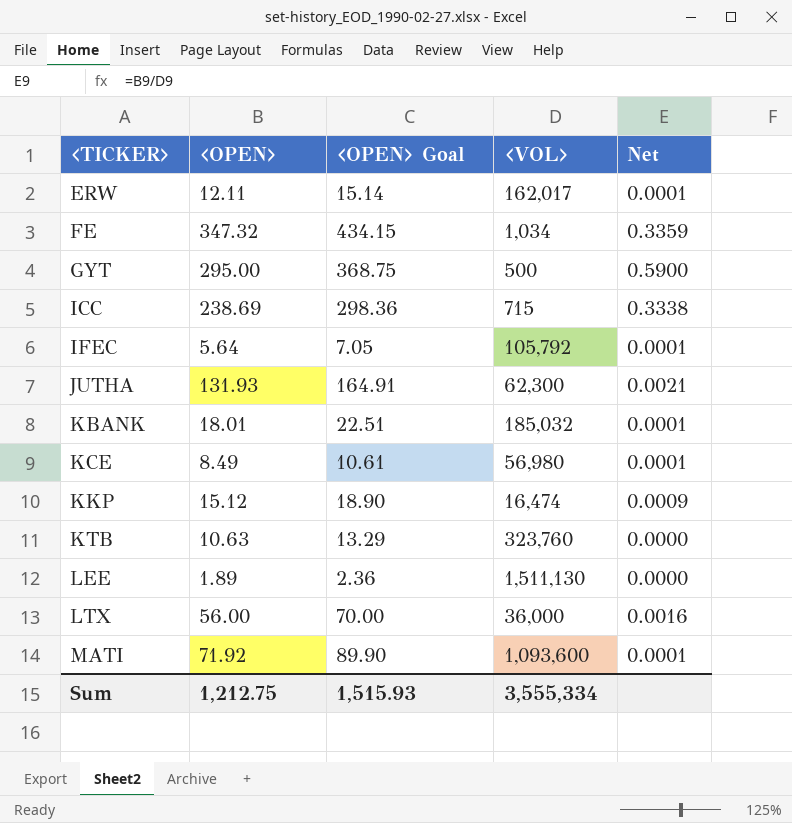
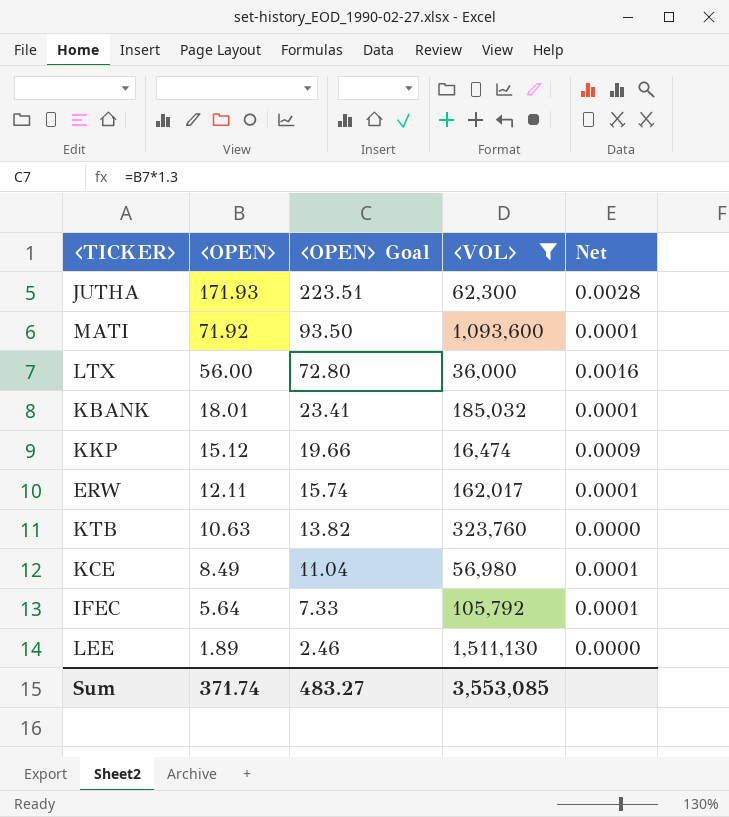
filter: none -> <VOL> >= 16,474
row order: <TICKER> ascending -> <OPEN> descending
column <OPEN> Goal | formula: [<OPEN>] * 1.25 -> [<OPEN>] * 1.3
JUTHA | <OPEN>: 131.93 -> 171.93
JUTHA | Net: 0.0021 -> 0.0028
Sum | <OPEN>: 1,212.75 -> 371.74
Sum | <OPEN> Goal: 1,515.93 -> 483.27
Sum | <VOL>: 3,555,334 -> 3,553,085

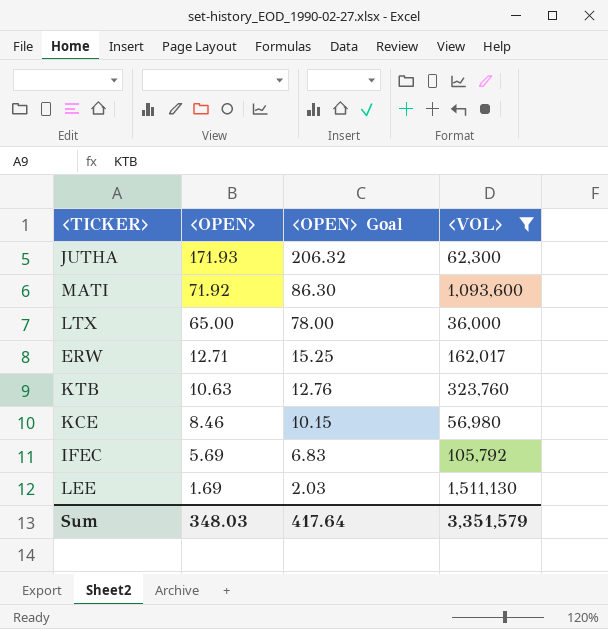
column Net | formula: [<OPEN>] / [<VOL>] -> none
column <OPEN> Goal | formula: [<OPEN>] * 1.3 -> [<OPEN>] * 1.2
row KBANK: 18.01 | 23.41 | 185,032 | 0.0001 -> none
row KKP: 15.12 | 19.66 | 16,474 | 0.0009 -> none
LTX | <OPEN>: 56.00 -> 65.00
ERW | <OPEN>: 12.11 -> 12.71
KCE | <OPEN>: 8.49 -> 8.46
IFEC | <OPEN>: 5.64 -> 5.69
LEE | <OPEN>: 1.89 -> 1.69
Sum | <OPEN>: 371.74 -> 348.03
Sum | <OPEN> Goal: 483.27 -> 417.64
Sum | <VOL>: 3,553,085 -> 3,351,579

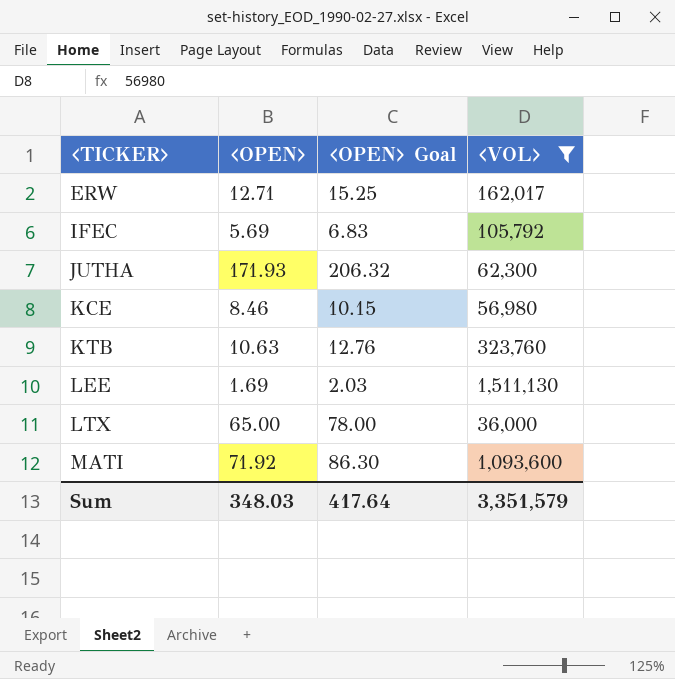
row order: <OPEN> descending -> <TICKER> ascending

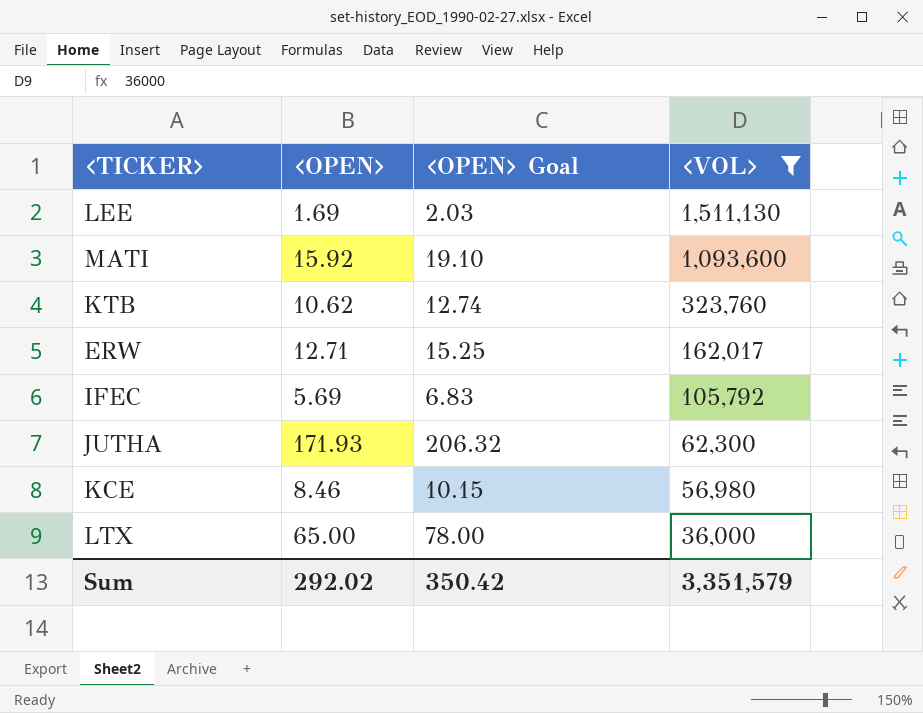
row order: <TICKER> ascending -> <VOL> descending
MATI | <OPEN>: 71.92 -> 15.92
MATI | <OPEN> Goal: 86.30 -> 19.10
KTB | <OPEN>: 10.63 -> 10.62
KTB | <OPEN> Goal: 12.76 -> 12.74
Sum | <OPEN>: 348.03 -> 292.02
Sum | <OPEN> Goal: 417.64 -> 350.42

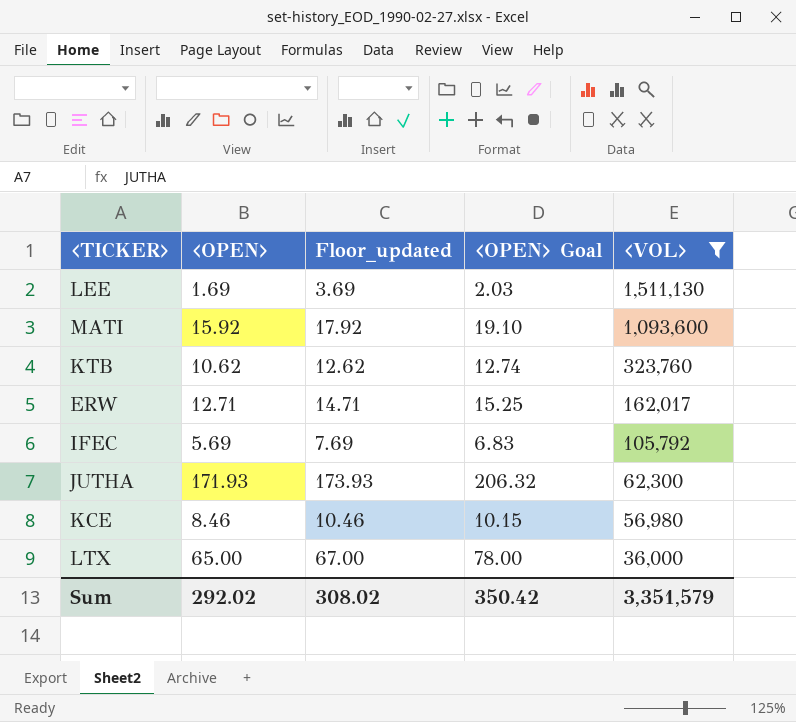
column Floor_updated | formula: none -> [<OPEN>] + 2

